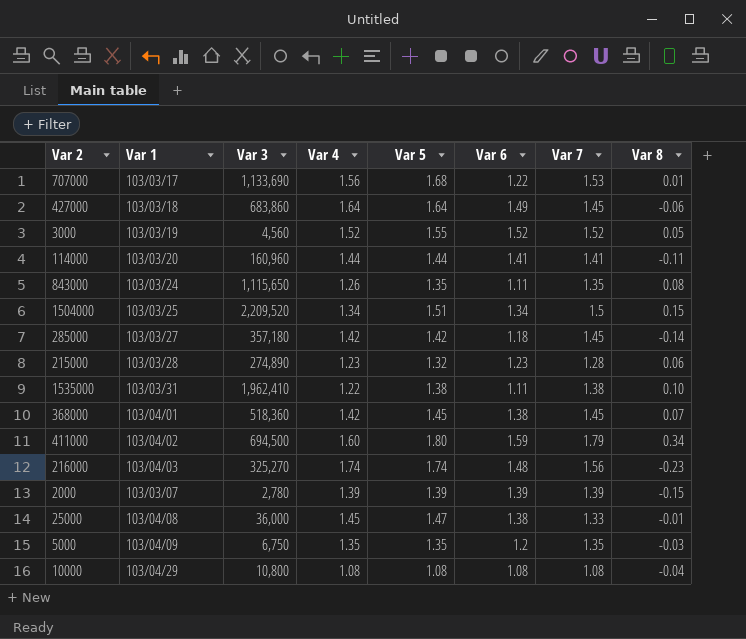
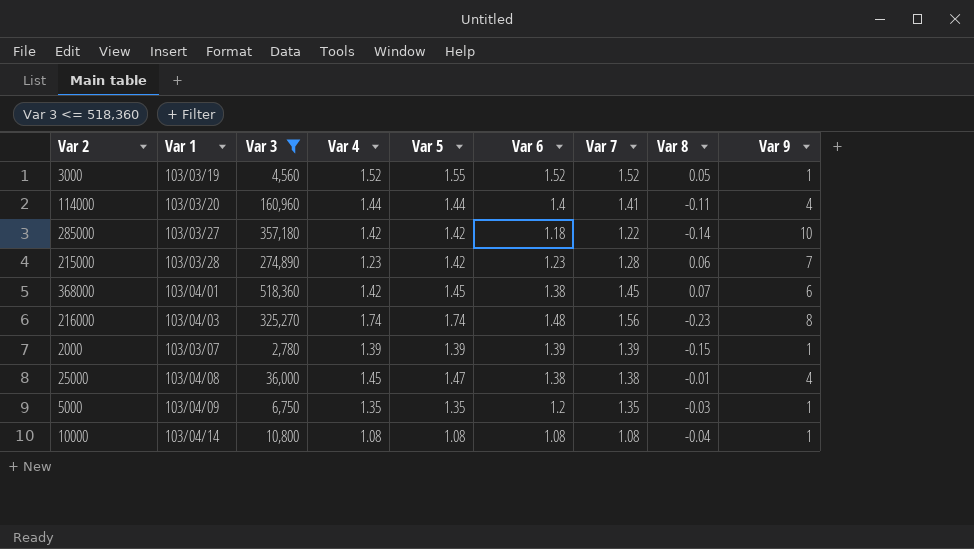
filter: none -> Var 3 <= 518,360
column Var 9 | position: none -> 9
114000 | Var 6: 1.41 -> 1.4
285000 | Var 7: 1.45 -> 1.22
215000 | Var 5: 1.32 -> 1.42
25000 | Var 7: 1.33 -> 1.38
10000 | Var 1: 103/04/29 -> 103/04/14

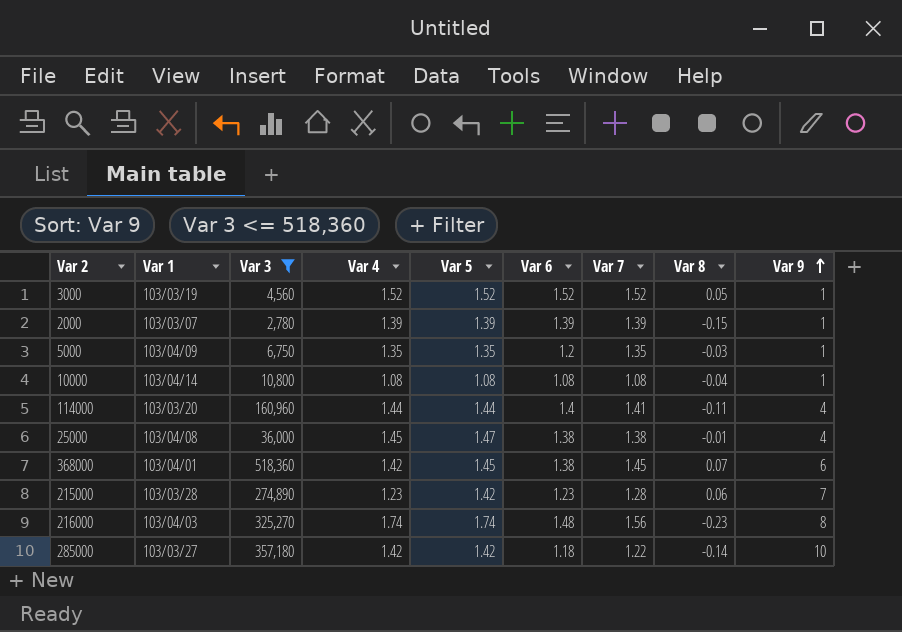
row order: none -> Var 9 ascending
3000 | Var 5: 1.55 -> 1.52

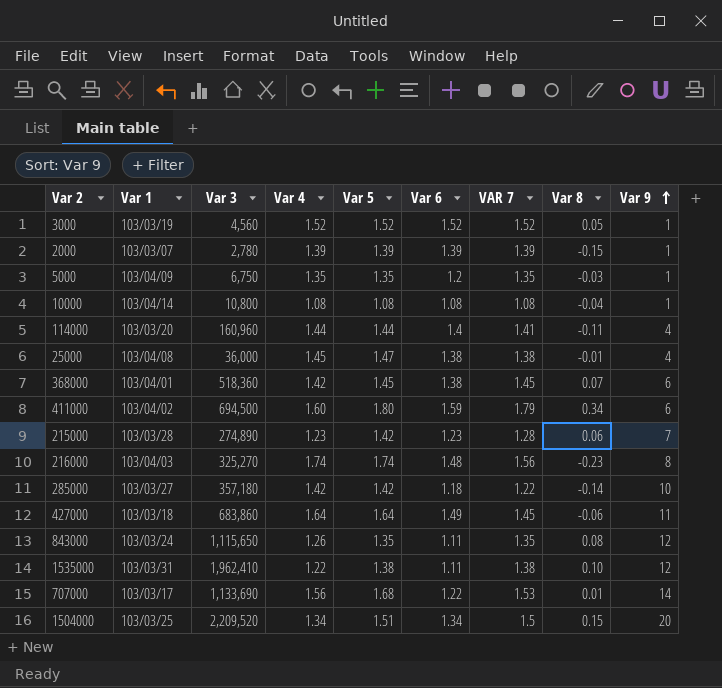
filter: Var 3 <= 518,360 -> none
column name: Var 7 -> VAR 7

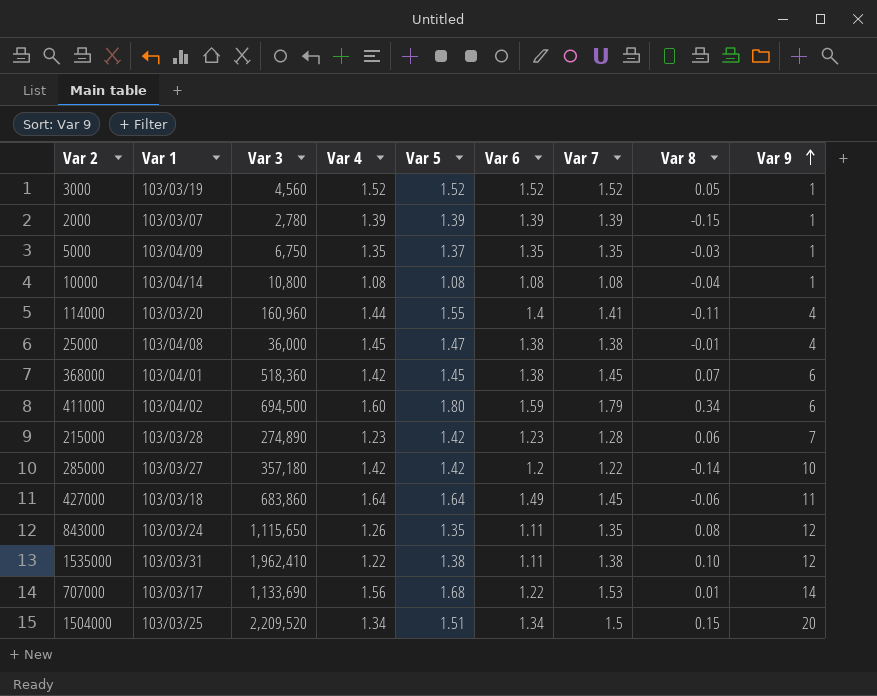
column name: VAR 7 -> Var 7
row 216000: 103/04/03 | 325,270 | 1.74 | 1.74 | 1.48 | 1.56 | -0.23 | 8 -> none
5000 | Var 5: 1.35 -> 1.37
5000 | Var 6: 1.2 -> 1.35
114000 | Var 5: 1.44 -> 1.55
285000 | Var 6: 1.18 -> 1.2

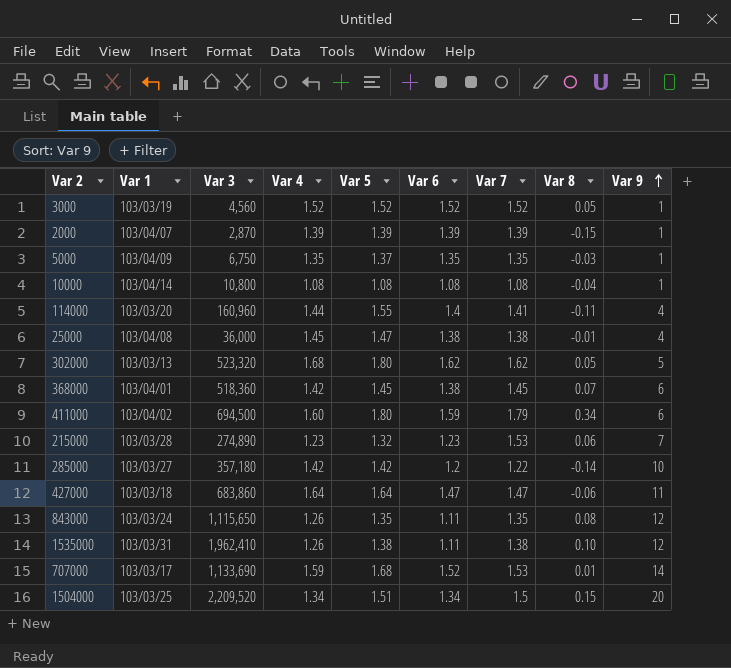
2000 | Var 1: 103/03/07 -> 103/04/07
2000 | Var 3: 2,780 -> 2,870
row 302000: none -> 103/03/13 | 523,320 | 1.68 | 1.80 | 1.62 | 1.62 | 0.05 | 5
215000 | Var 5: 1.42 -> 1.32
215000 | Var 7: 1.28 -> 1.53
427000 | Var 6: 1.49 -> 1.47
427000 | Var 7: 1.45 -> 1.47
1535000 | Var 4: 1.22 -> 1.26
707000 | Var 4: 1.56 -> 1.59
707000 | Var 6: 1.22 -> 1.52

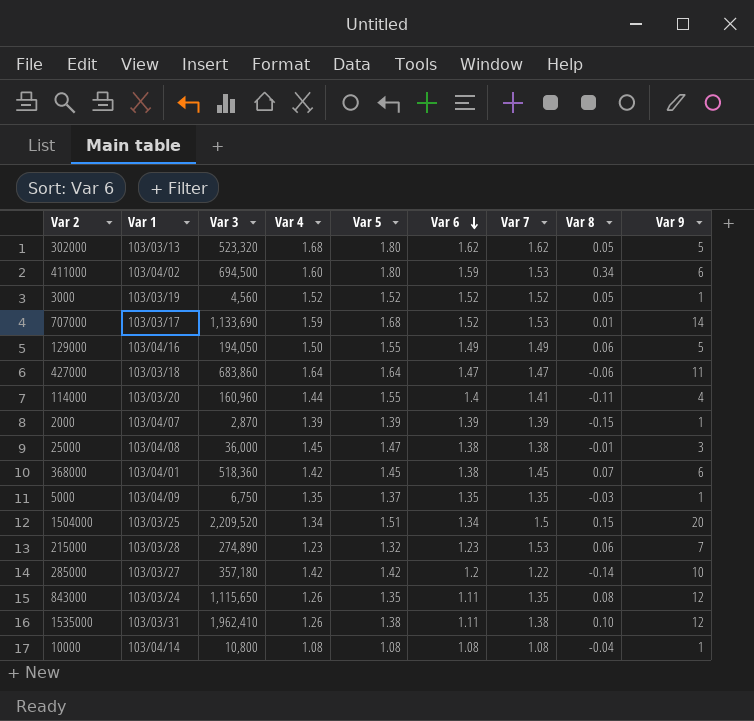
row order: Var 9 ascending -> Var 6 descending
411000 | Var 7: 1.79 -> 1.53
row 129000: none -> 103/04/16 | 194,050 | 1.50 | 1.55 | 1.49 | 1.49 | 0.06 | 5
25000 | Var 9: 4 -> 3

